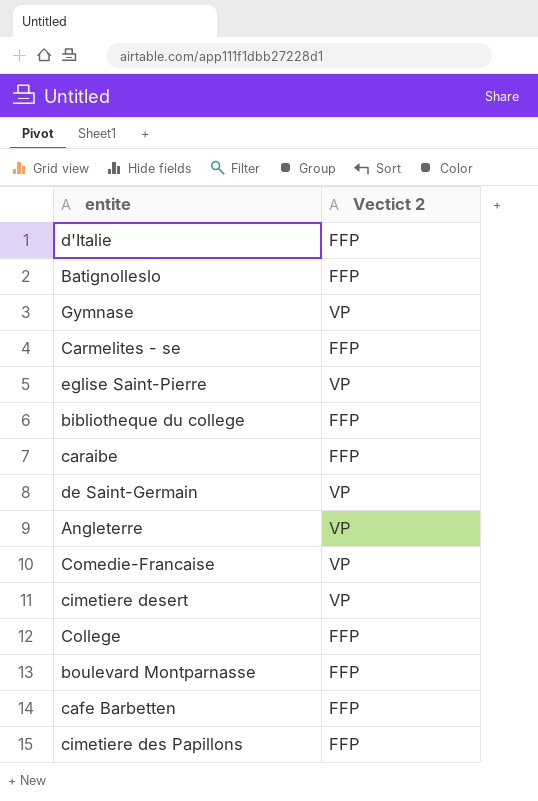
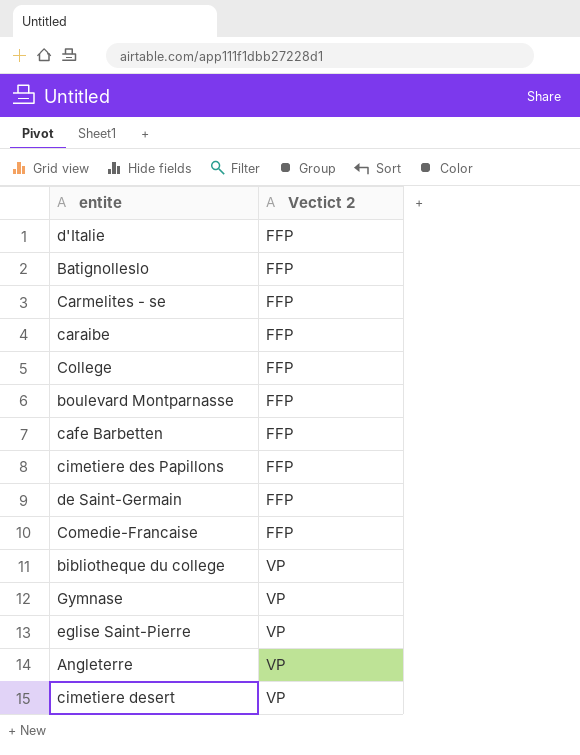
row order: none -> Vectict 2 ascending
de Saint-Germain | Vectict 2: VP -> FFP
Comedie-Francaise | Vectict 2: VP -> FFP
bibliotheque du college | Vectict 2: FFP -> VP

